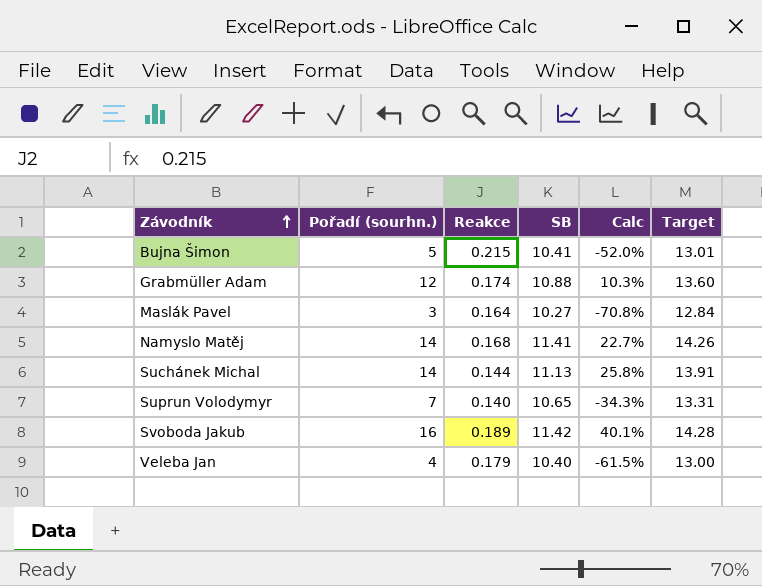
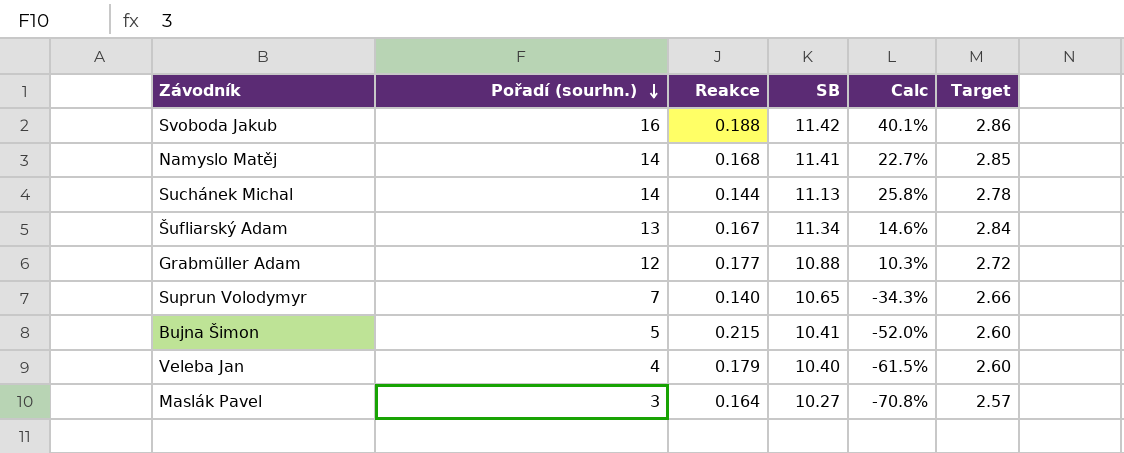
row order: Závodník ascending -> Pořadí (sourhn.) descending
column Target | formula: [SB] * 1.25 -> [SB] * 0.25
Svoboda Jakub | Reakce: 0.189 -> 0.188
row Šufliarský Adam: none -> 13 | 0.167 | 11.34 | 14.6% | 2.84
Grabmüller Adam | Reakce: 0.174 -> 0.177

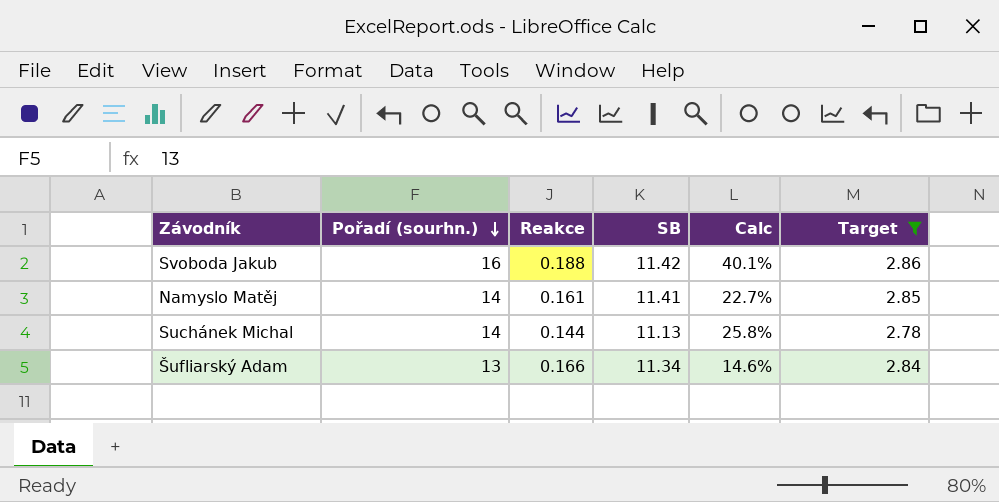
filter: none -> Target >= 2.78
Namyslo Matěj | Reakce: 0.168 -> 0.161
Šufliarský Adam | Reakce: 0.167 -> 0.166

